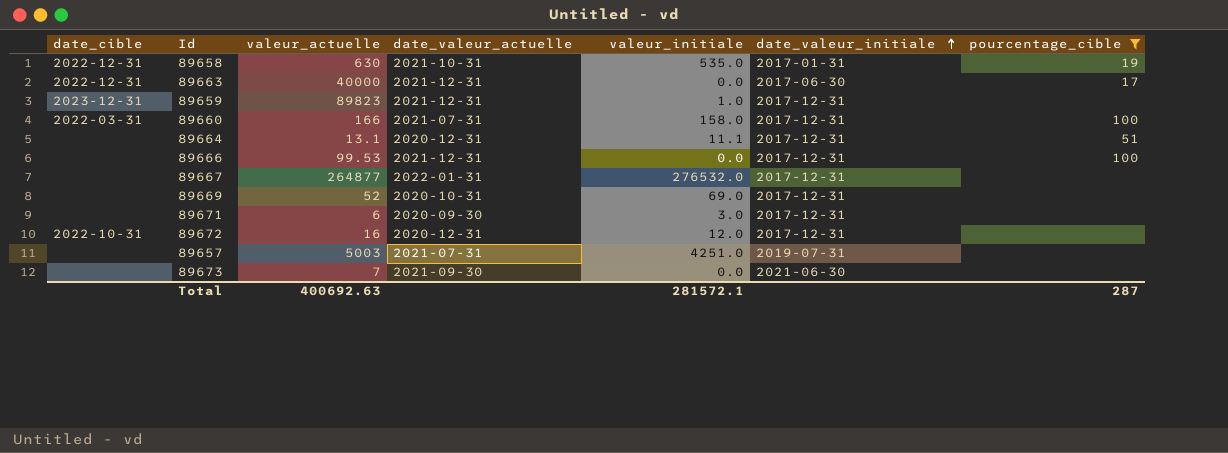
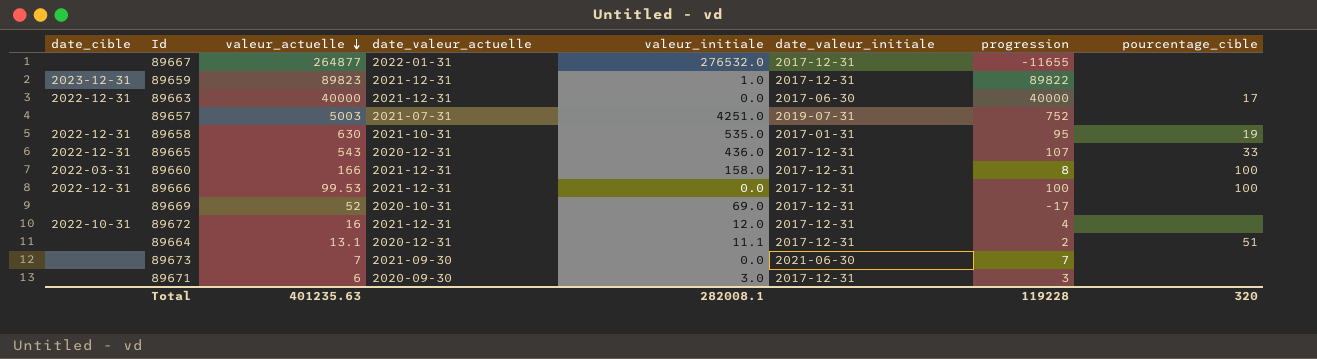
filter: pourcentage_cible != 33 -> none
row order: date_valeur_initiale ascending -> valeur_actuelle descending
column progression | formula: none -> [valeur_actuelle] - [valeur_initiale]
89660 | date_valeur_actuelle: 2021-07-31 -> 2021-12-31
89666 | date_cible: none -> 2022-12-31
89672 | date_valeur_actuelle: 2020-12-31 -> 2021-12-31
Total | valeur_actuelle: 400692.63 -> 401235.63
Total | valeur_initiale: 281572.1 -> 282008.1
Total | pourcentage_cible: 287 -> 320

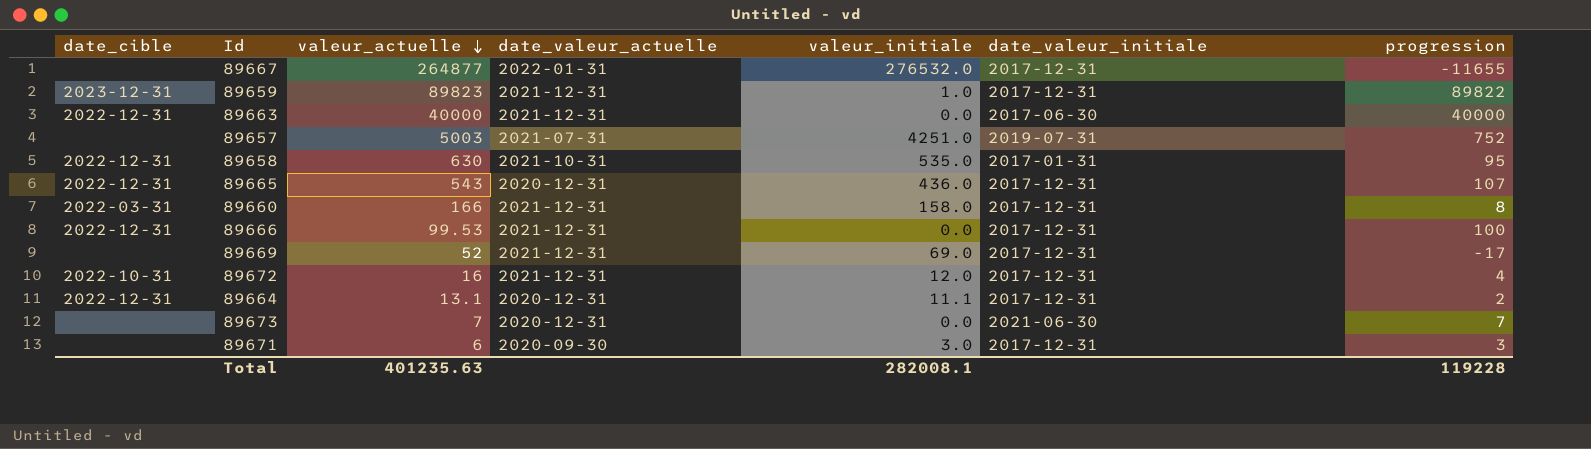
column pourcentage_cible | position: 8 -> none
89669 | date_valeur_actuelle: 2020-10-31 -> 2021-12-31
89664 | date_cible: none -> 2022-12-31
89673 | date_valeur_actuelle: 2021-09-30 -> 2020-12-31

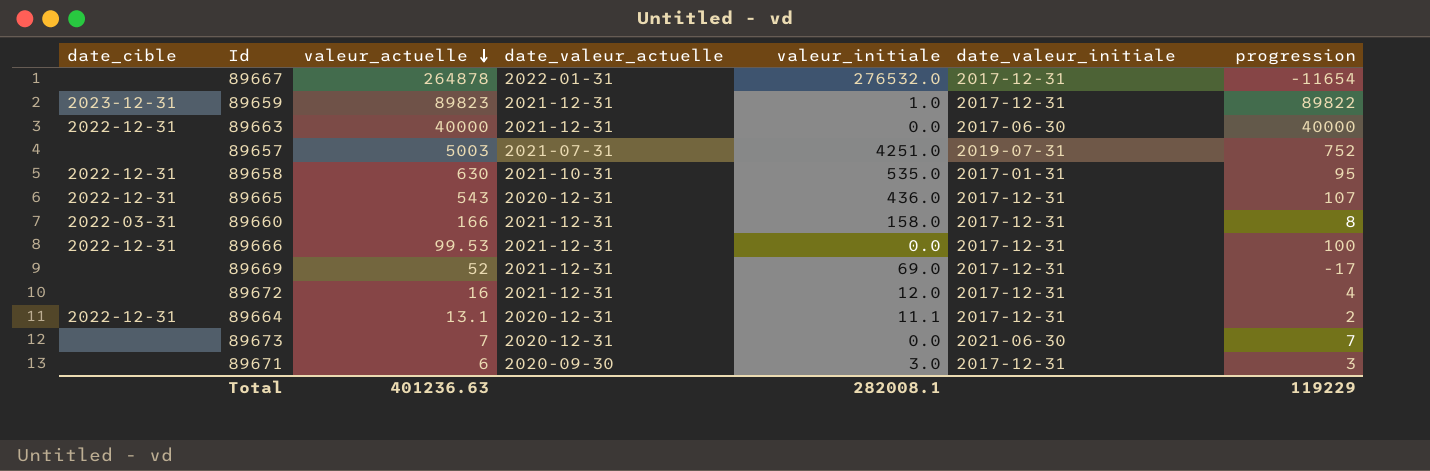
89667 | valeur_actuelle: 264877 -> 264878
89667 | progression: -11655 -> -11654
89672 | date_cible: 2022-10-31 -> none
Total | valeur_actuelle: 401235.63 -> 401236.63
Total | progression: 119228 -> 119229

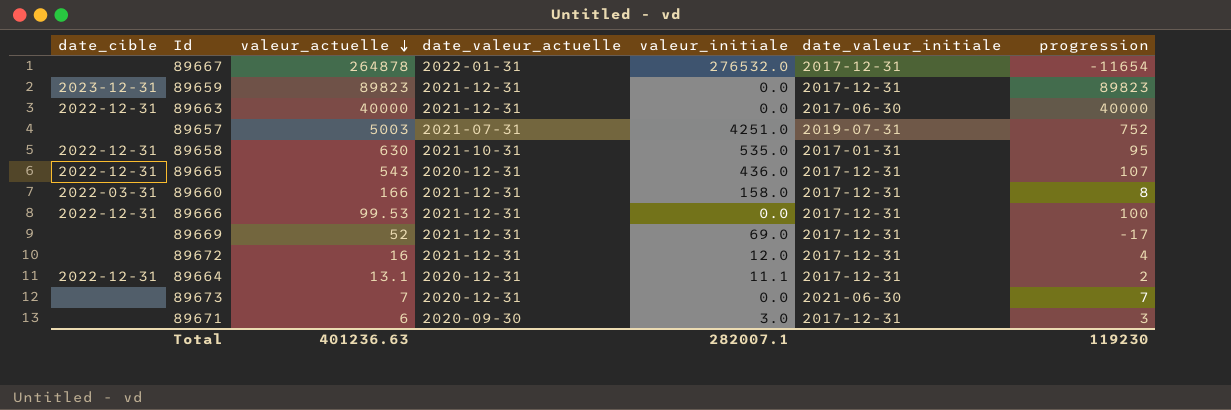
89659 | valeur_initiale: 1.0 -> 0.0
89659 | progression: 89822 -> 89823
Total | valeur_initiale: 282008.1 -> 282007.1
Total | progression: 119229 -> 119230

